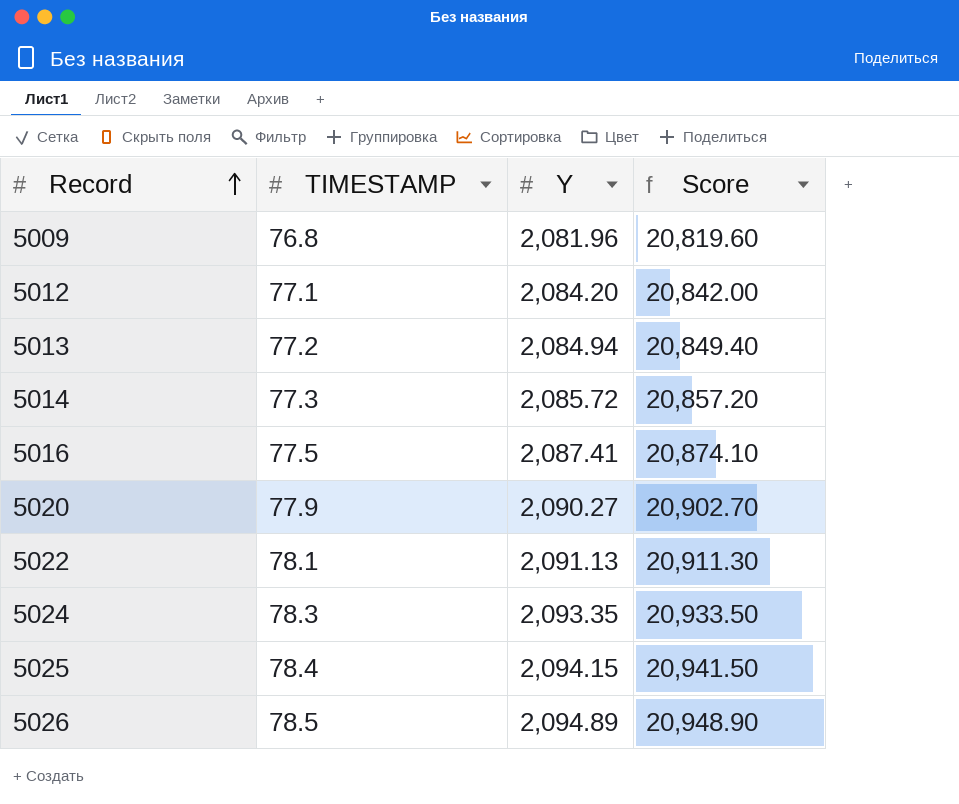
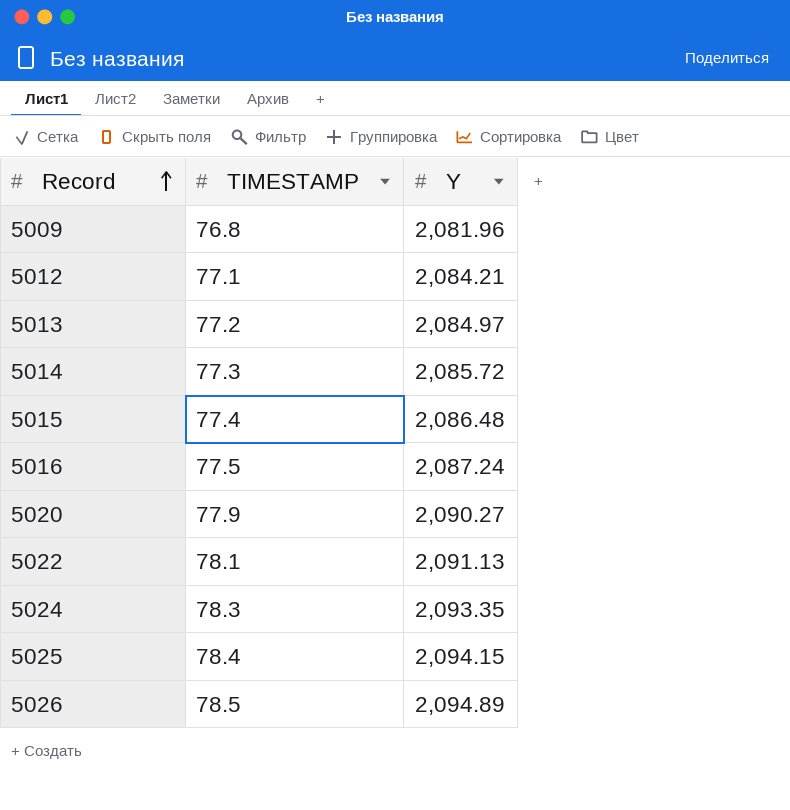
column Score | formula: [Y] * 10 -> none
5012 | Y: 2,084.20 -> 2,084.21
5013 | Y: 2,084.94 -> 2,084.97
row 5015: none -> 77.4 | 2,086.48
5016 | Y: 2,087.41 -> 2,087.24

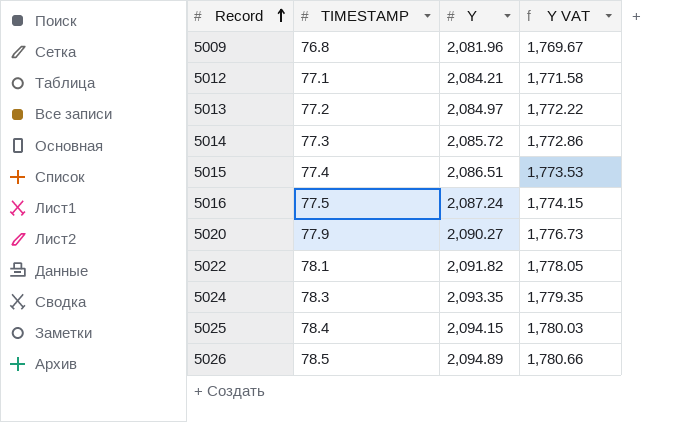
column Y VAT | formula: none -> [Y] * 0.85
5015 | Y: 2,086.48 -> 2,086.51
5022 | Y: 2,091.13 -> 2,091.82

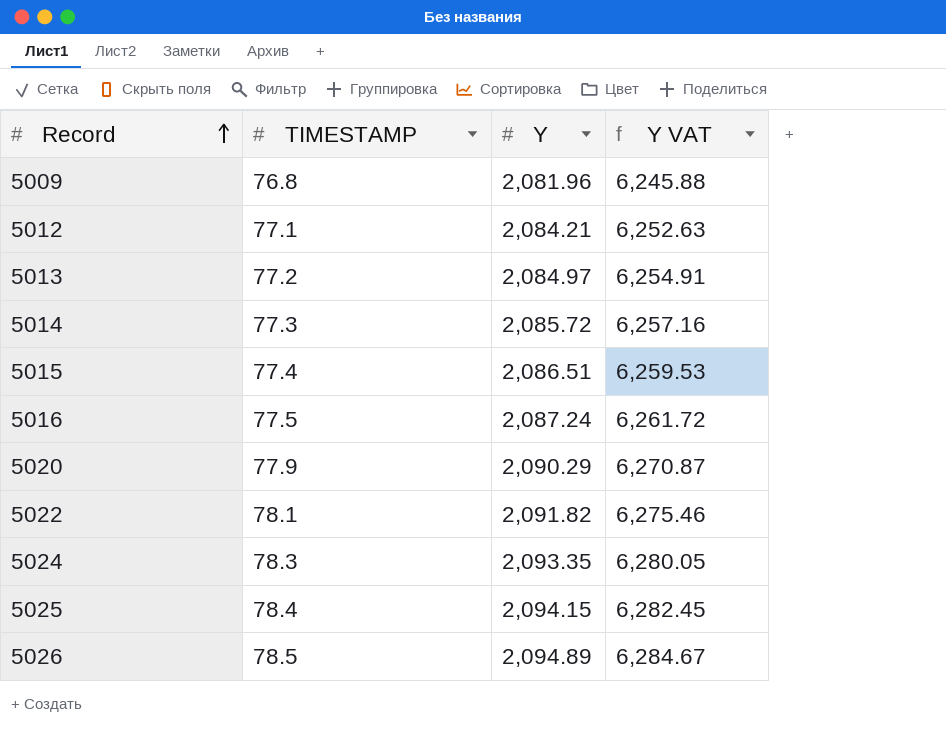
column Y VAT | formula: [Y] * 0.85 -> [Y] * 3
5020 | Y: 2,090.27 -> 2,090.29

